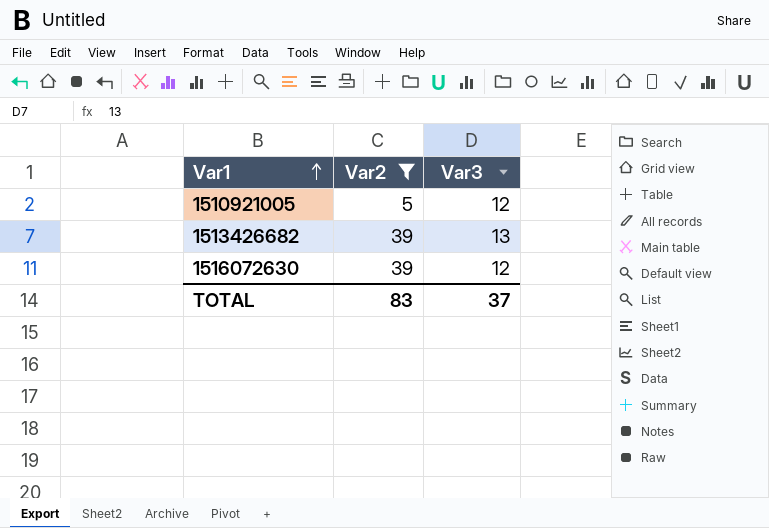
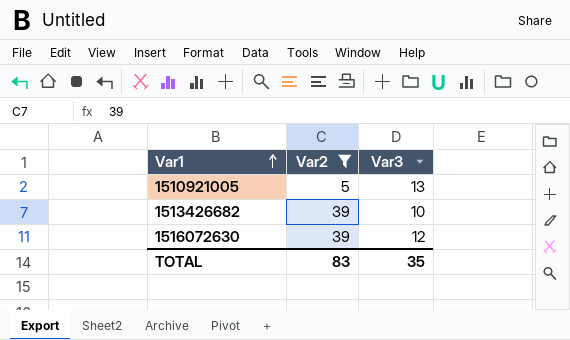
1510921005 | Var3: 12 -> 13
1513426682 | Var3: 13 -> 10
TOTAL | Var3: 37 -> 35

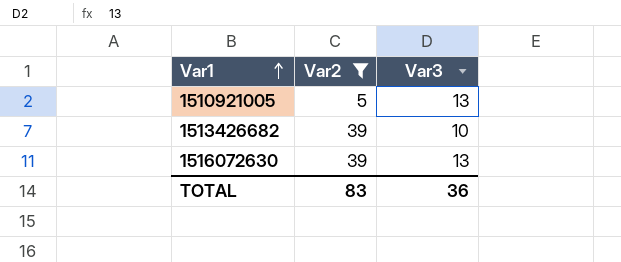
1516072630 | Var3: 12 -> 13
TOTAL | Var3: 35 -> 36

